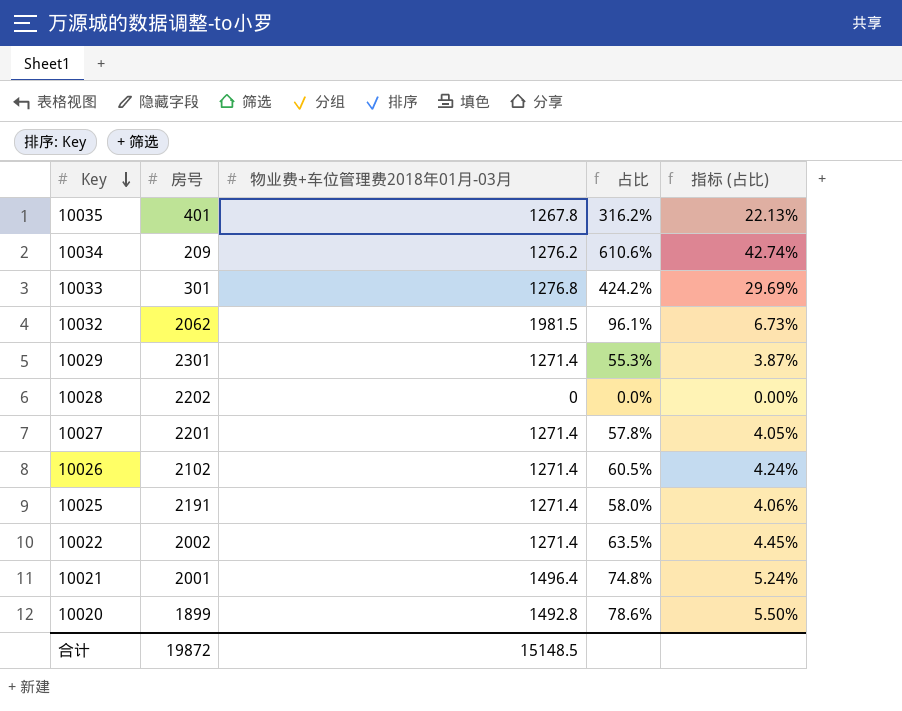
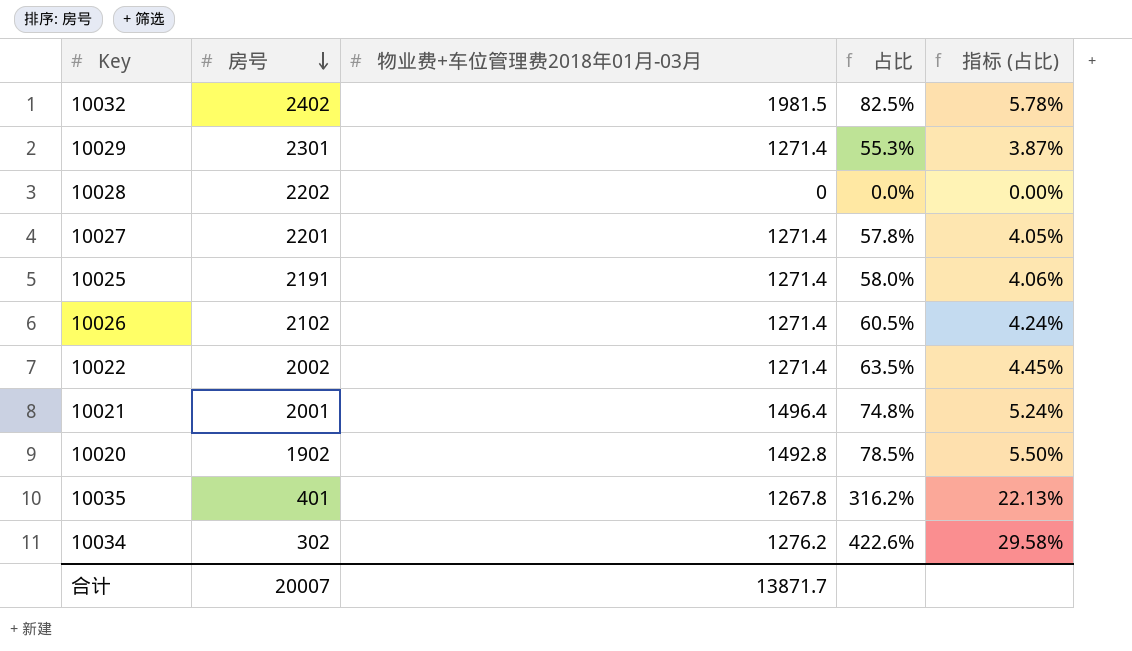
row order: Key descending -> 房号 descending
row 10033: 301 | 1276.8 | 424.2% | 29.69% -> none
10032 | 房号: 2062 -> 2402
10032 | 占比: 96.1% -> 82.5%
10032 | 指标 (占比): 6.73% -> 5.78%
10020 | 房号: 1899 -> 1902
10020 | 占比: 78.6% -> 78.5%
10034 | 房号: 209 -> 302
10034 | 占比: 610.6% -> 422.6%
10034 | 指标 (占比): 42.74% -> 29.58%
合计 | 房号: 19872 -> 20007
合计 | 物业费+车位管理费2018年01月-03月: 15148.5 -> 13871.7

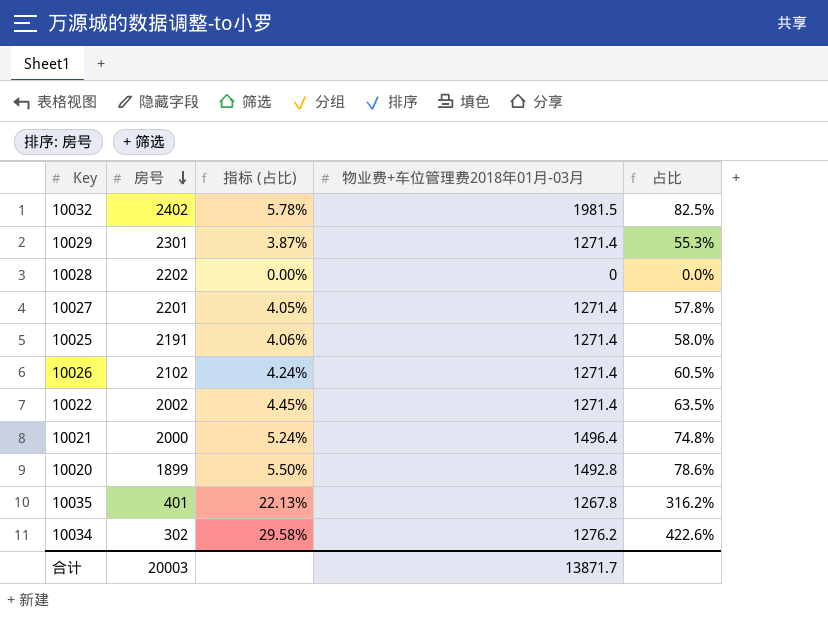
column 指标 (占比) | position: 5 -> 3
10021 | 房号: 2001 -> 2000
10020 | 房号: 1902 -> 1899
10020 | 占比: 78.5% -> 78.6%
合计 | 房号: 20007 -> 20003

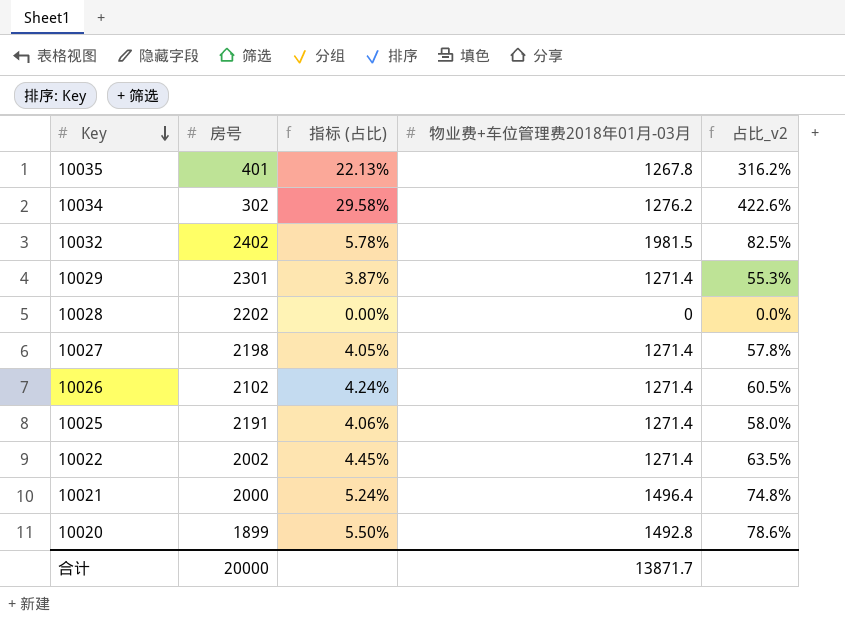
row order: 房号 descending -> Key descending
column name: 占比 -> 占比_v2
10027 | 房号: 2201 -> 2198
合计 | 房号: 20003 -> 20000

